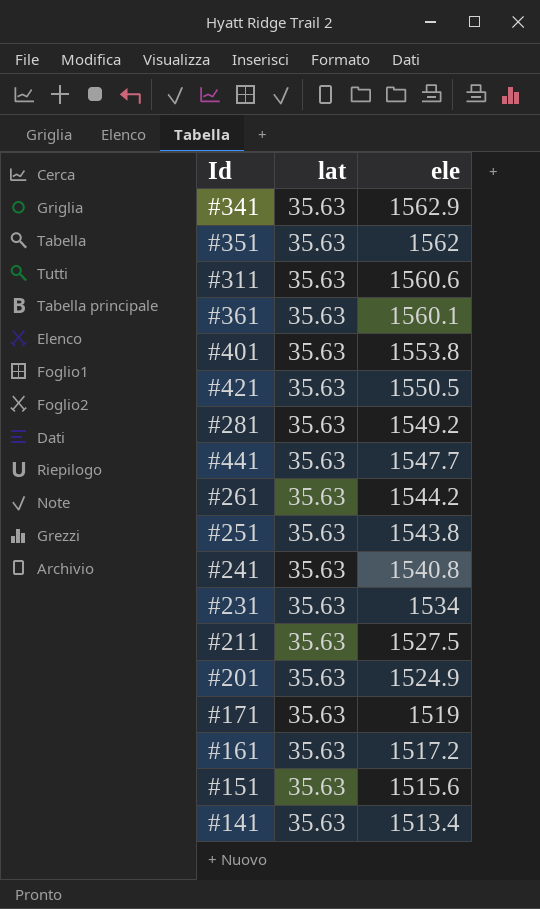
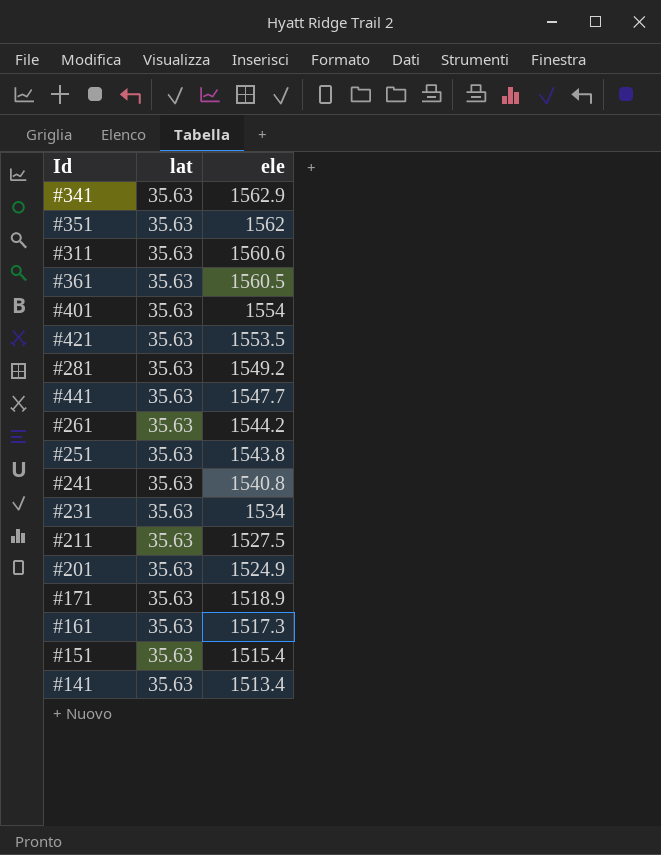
#361 | ele: 1560.1 -> 1560.5
#401 | ele: 1553.8 -> 1554
#421 | ele: 1550.5 -> 1553.5
#171 | ele: 1519 -> 1518.9
#161 | ele: 1517.2 -> 1517.3
#151 | ele: 1515.6 -> 1515.4

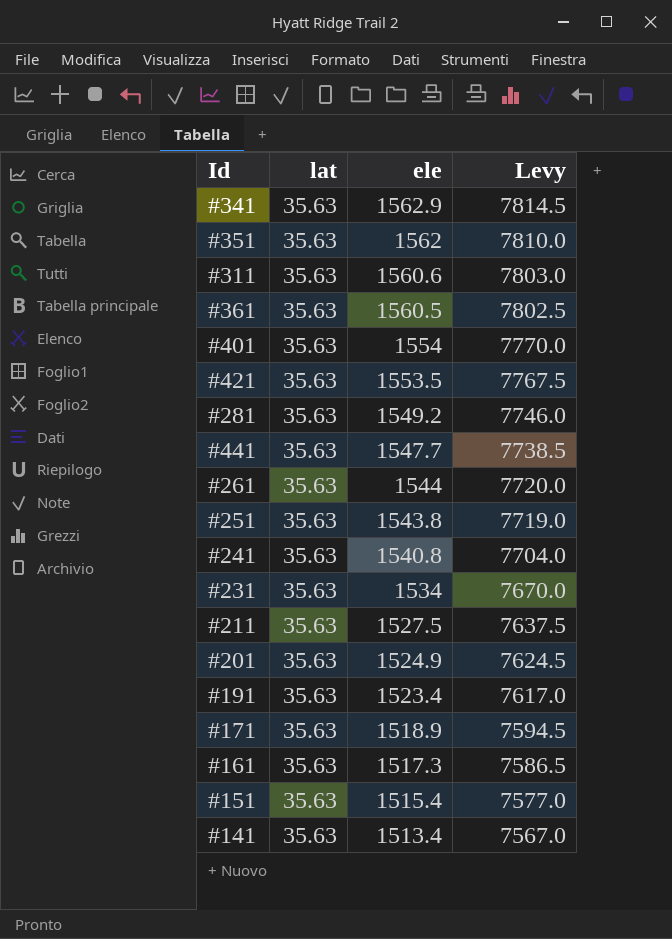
column Levy | formula: none -> [ele] * 5
#261 | ele: 1544.2 -> 1544
row #191: none -> 35.63 | 1523.4 | 7617.0

